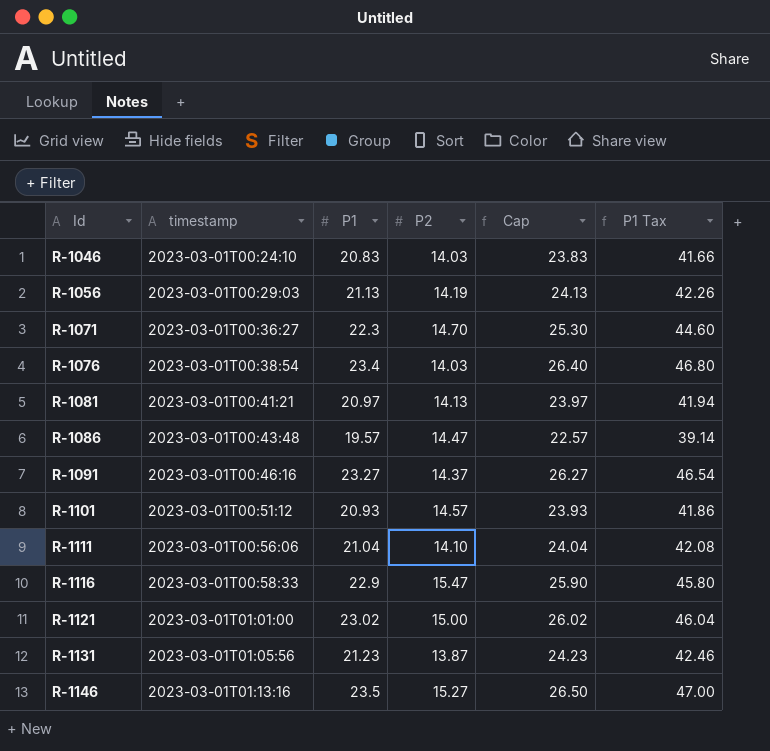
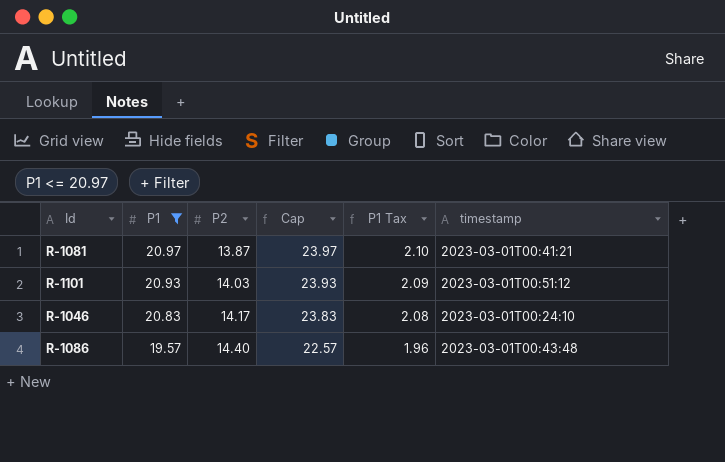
filter: none -> P1 <= 20.97
row order: Id ascending -> P1 descending
column P1 Tax | formula: [P1] * 2 -> [P1] * 0.1
column timestamp | position: 2 -> 6
R-1081 | P2: 14.13 -> 13.87
R-1101 | P2: 14.57 -> 14.03
R-1046 | P2: 14.03 -> 14.17
R-1086 | P2: 14.47 -> 14.40

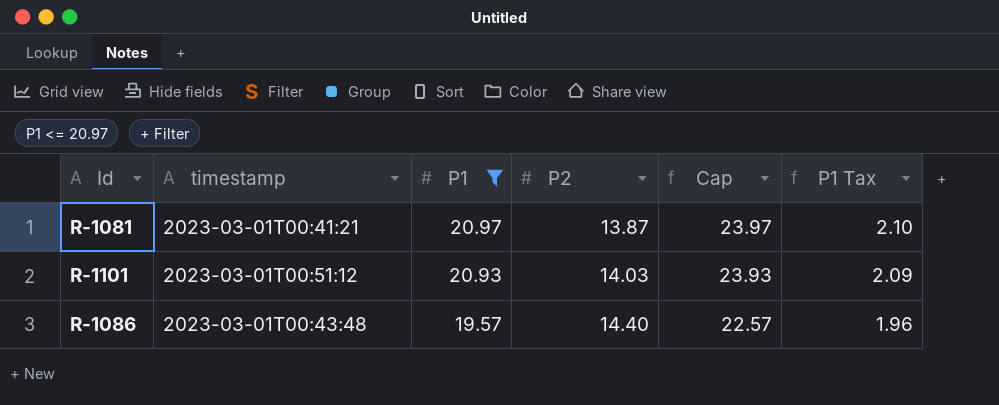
column timestamp | position: 6 -> 2
row R-1046: 20.83 | 14.17 | 23.83 | 2.08 | 2023-03-01T00:24:10 -> none

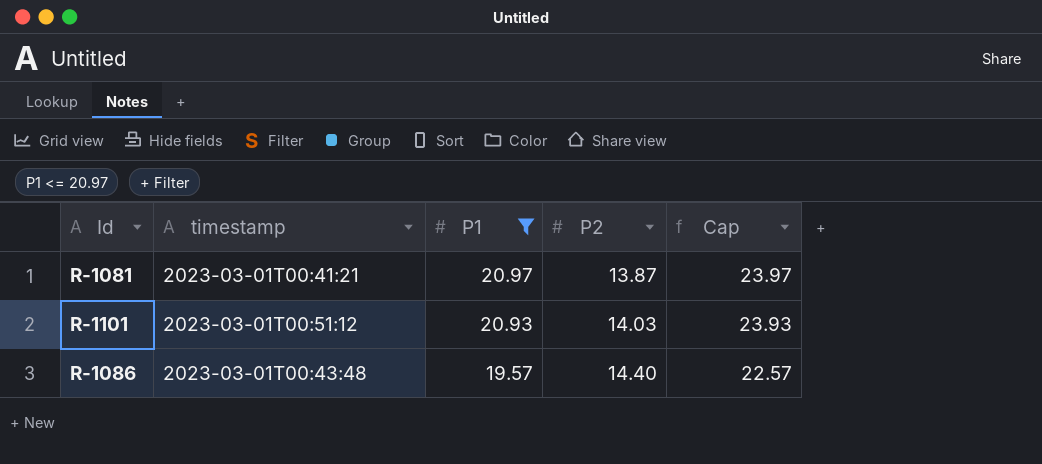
column P1 Tax | formula: [P1] * 0.1 -> none

